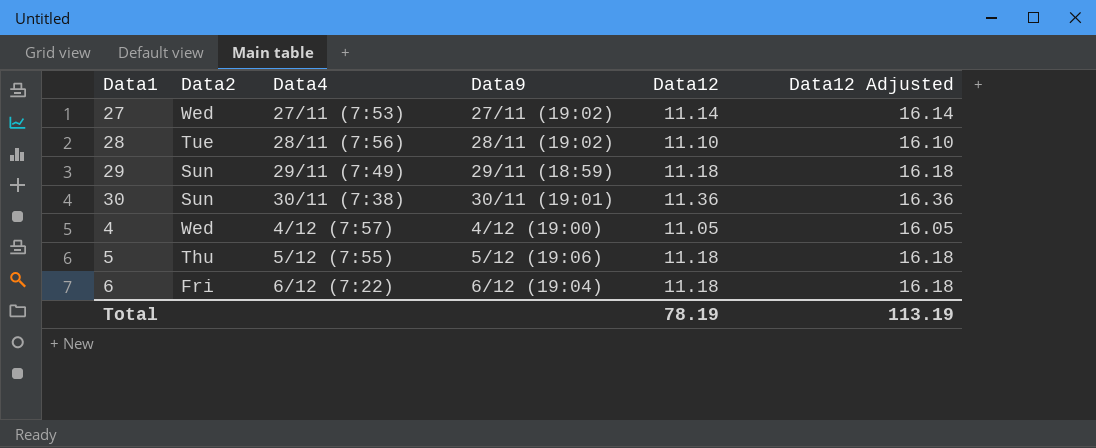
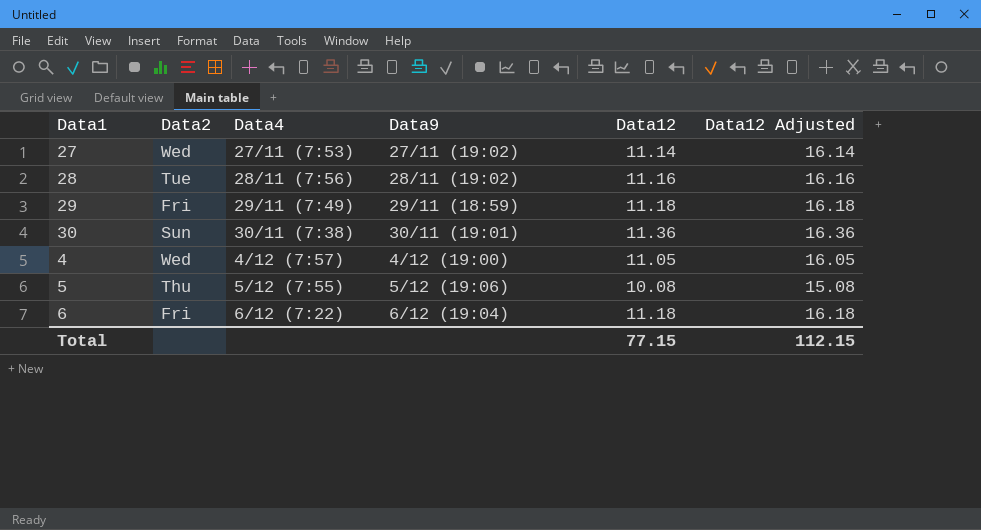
28 | Data12: 11.10 -> 11.16
28 | Data12 Adjusted: 16.10 -> 16.16
29 | Data2: Sun -> Fri
5 | Data12: 11.18 -> 10.08
5 | Data12 Adjusted: 16.18 -> 15.08
Total | Data12: 78.19 -> 77.15
Total | Data12 Adjusted: 113.19 -> 112.15

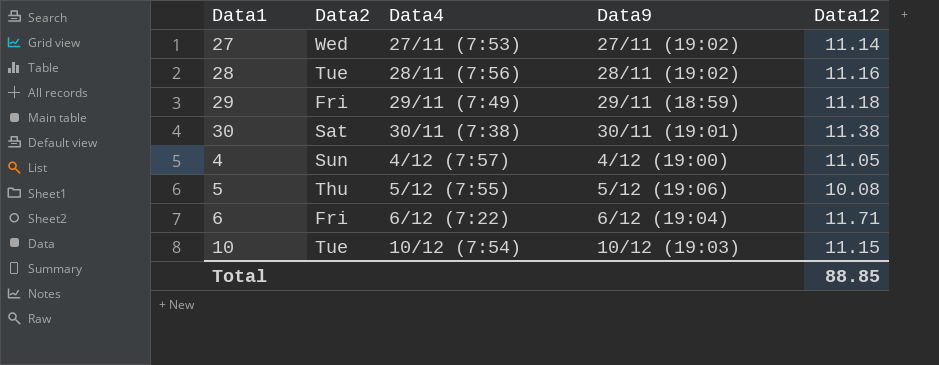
column Data12 Adjusted | formula: [Data12] + 5 -> none
30 | Data2: Sun -> Sat
30 | Data12: 11.36 -> 11.38
4 | Data2: Wed -> Sun
6 | Data12: 11.18 -> 11.71
row 10: none -> Tue | 10/12 (7:54) | 10/12 (19:03) | 11.15
Total | Data12: 77.15 -> 88.85

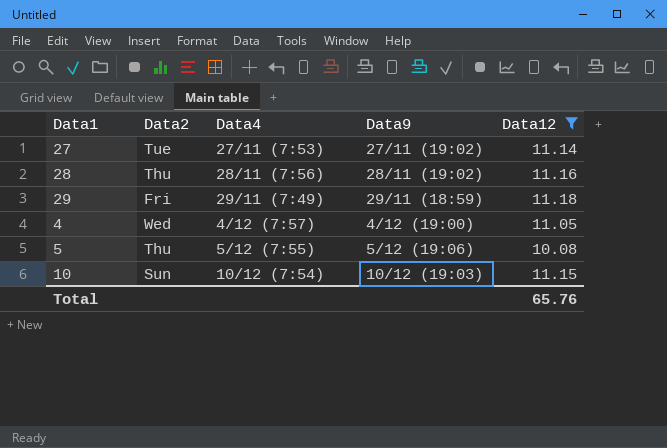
filter: none -> Data12 <= 11.18
27 | Data2: Wed -> Tue
28 | Data2: Tue -> Thu
4 | Data2: Sun -> Wed
10 | Data2: Tue -> Sun
Total | Data12: 88.85 -> 65.76

